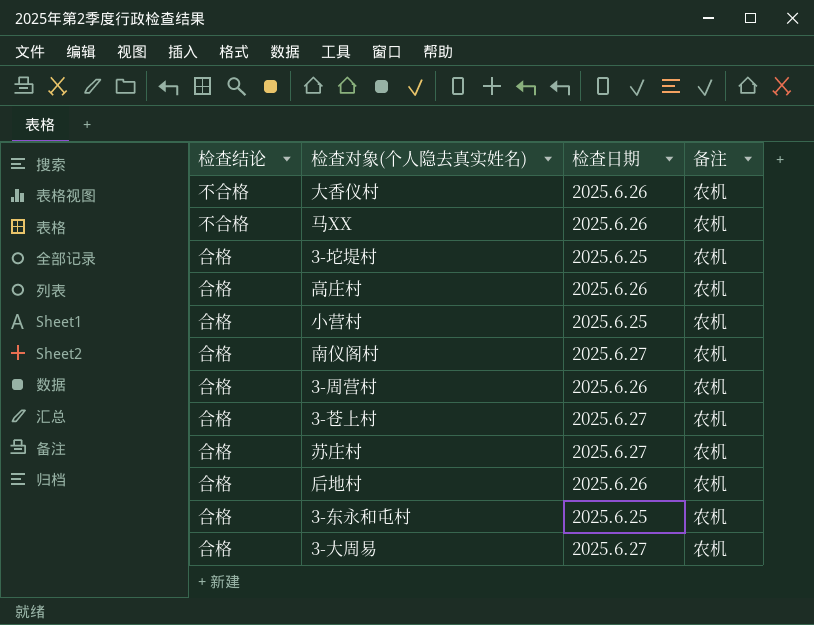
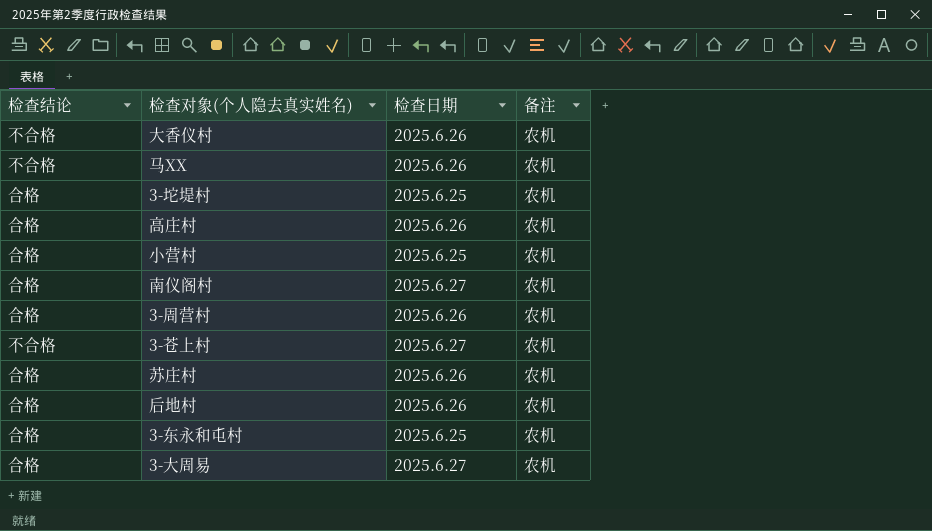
3-苍上村 | 检查结论: 合格 -> 不合格
苏庄村 | 检查日期: 2025.6.27 -> 2025.6.26

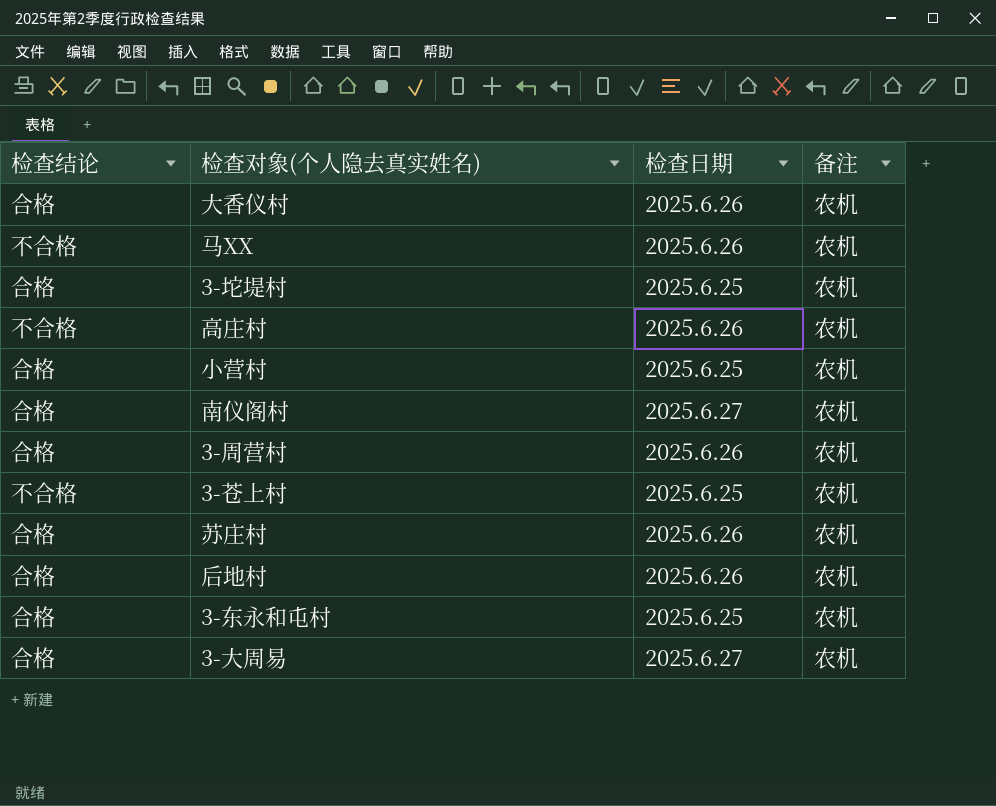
大香仪村 | 检查结论: 不合格 -> 合格
高庄村 | 检查结论: 合格 -> 不合格
3-苍上村 | 检查日期: 2025.6.27 -> 2025.6.25

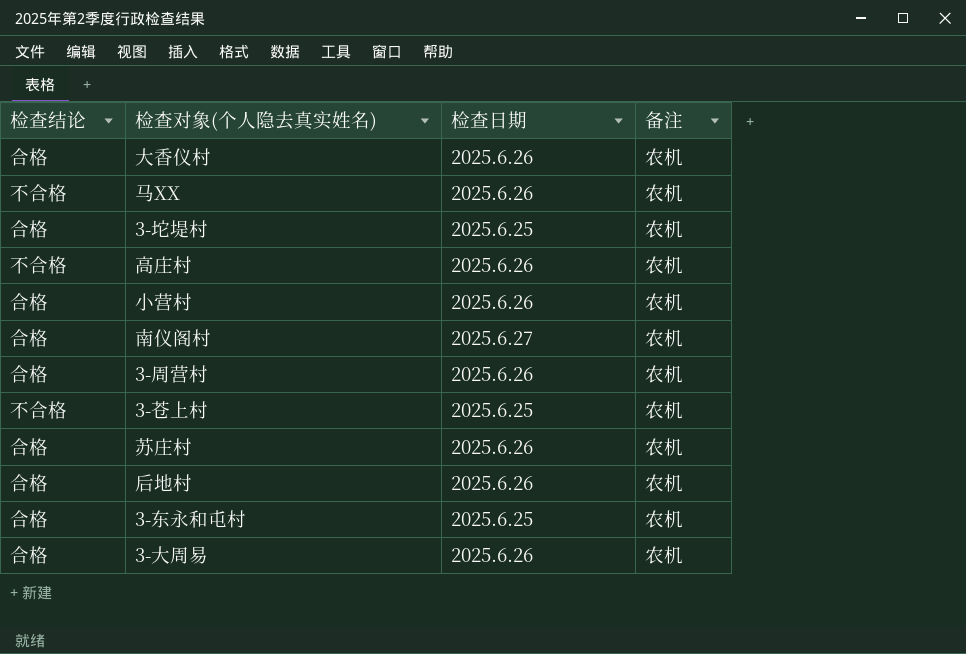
小营村 | 检查日期: 2025.6.25 -> 2025.6.26
3-大周易 | 检查日期: 2025.6.27 -> 2025.6.26

